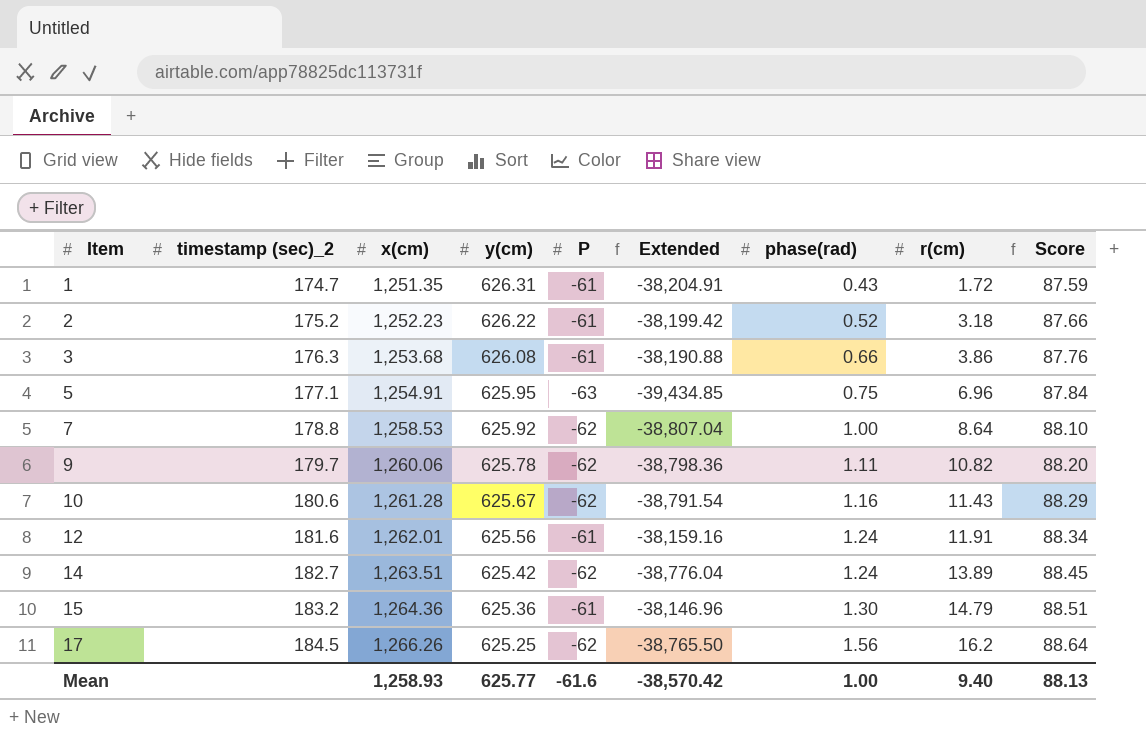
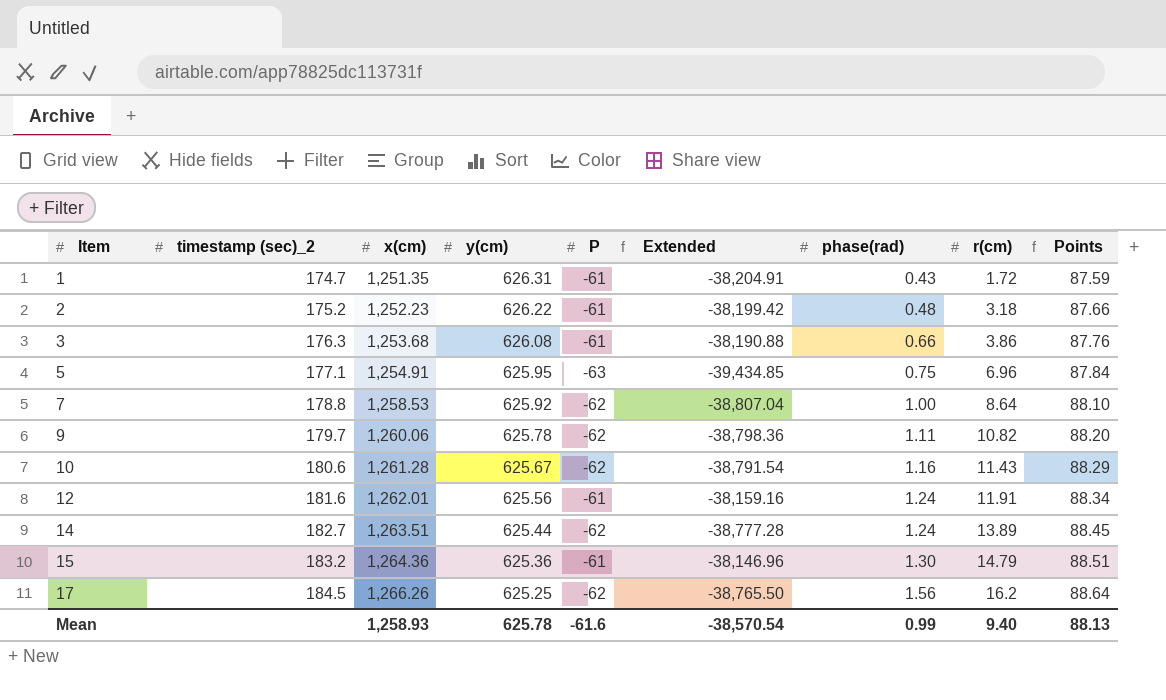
column name: Score -> Points
2 | phase(rad): 0.52 -> 0.48
14 | y(cm): 625.42 -> 625.44
14 | Extended: -38,776.04 -> -38,777.28
Mean | y(cm): 625.77 -> 625.78
Mean | Extended: -38,570.42 -> -38,570.54
Mean | phase(rad): 1.00 -> 0.99

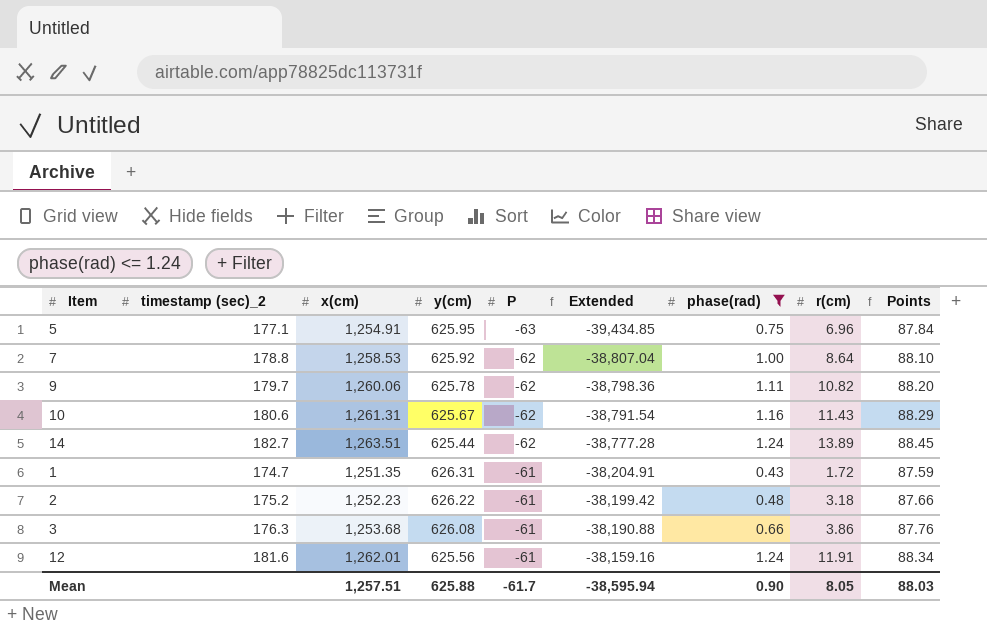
filter: none -> phase(rad) <= 1.24
row order: Item ascending -> P ascending
10 | x(cm): 1,261.28 -> 1,261.31
Mean | x(cm): 1,258.93 -> 1,257.51
Mean | y(cm): 625.78 -> 625.88
Mean | P: -61.6 -> -61.7
Mean | Extended: -38,570.54 -> -38,595.94
Mean | phase(rad): 0.99 -> 0.90
Mean | r(cm): 9.40 -> 8.05
Mean | Points: 88.13 -> 88.03

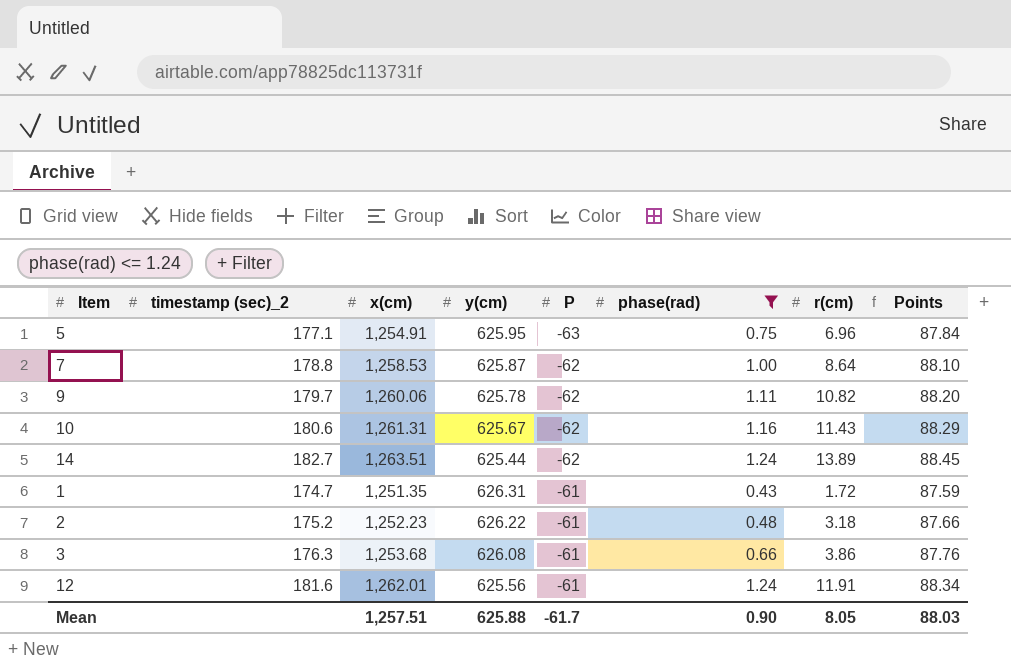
column Extended | formula: [y(cm)] * [P] -> none
7 | y(cm): 625.92 -> 625.87

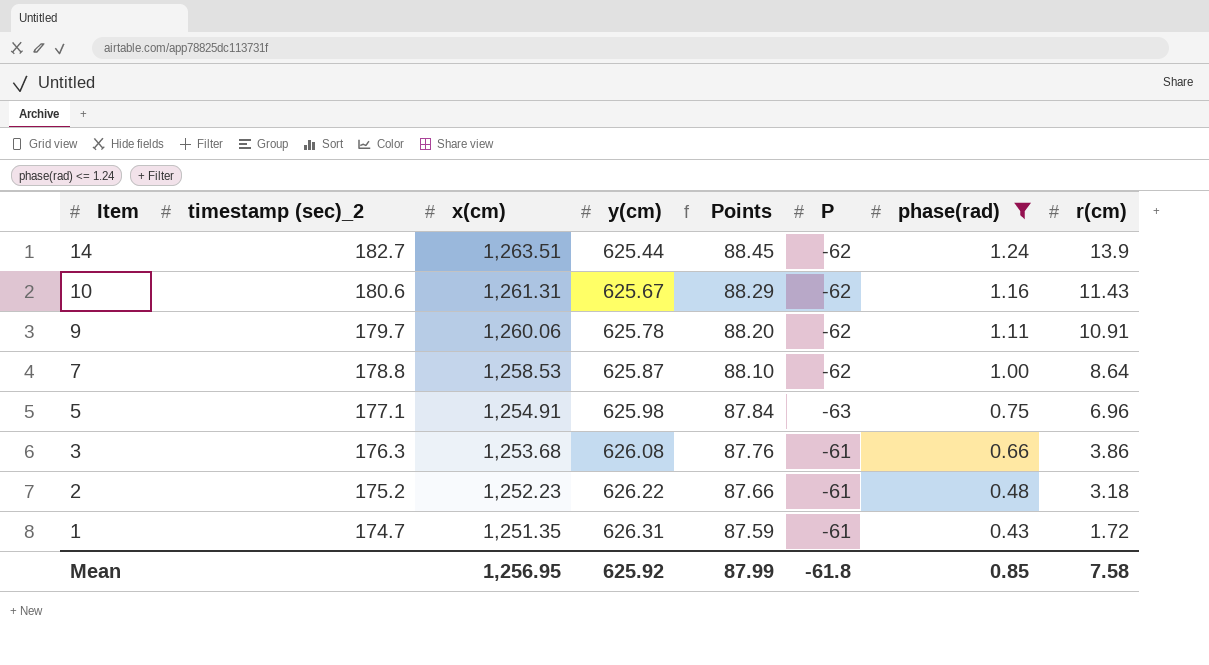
row order: P ascending -> Item descending
column Points | position: 8 -> 5
row 12: 181.6 | 1,262.01 | 625.56 | -61 | 1.24 | 11.91 | 88.34 -> none
14 | r(cm): 13.89 -> 13.9
9 | r(cm): 10.82 -> 10.91
5 | y(cm): 625.95 -> 625.98
Mean | x(cm): 1,257.51 -> 1,256.95
Mean | y(cm): 625.88 -> 625.92
Mean | Points: 88.03 -> 87.99
Mean | P: -61.7 -> -61.8
Mean | phase(rad): 0.90 -> 0.85
Mean | r(cm): 8.05 -> 7.58

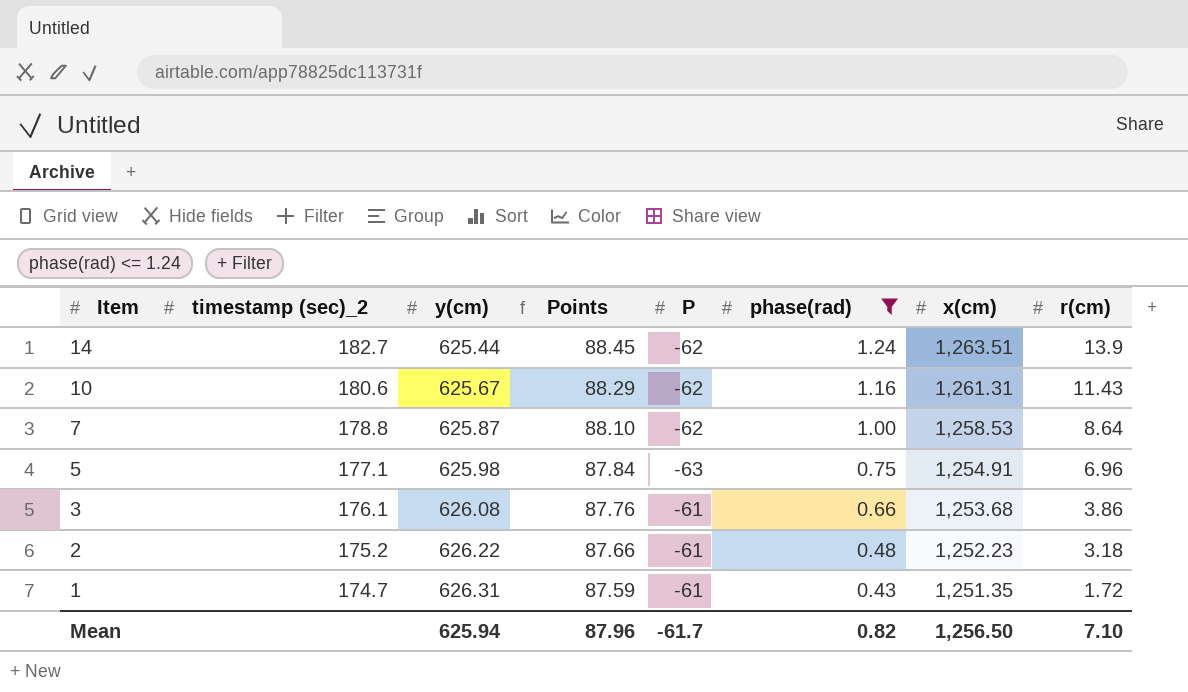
column x(cm) | position: 3 -> 7
row 9: 179.7 | 1,260.06 | 625.78 | 88.20 | -62 | 1.11 | 10.91 -> none
3 | timestamp (sec)_2: 176.3 -> 176.1
Mean | y(cm): 625.92 -> 625.94
Mean | Points: 87.99 -> 87.96
Mean | P: -61.8 -> -61.7
Mean | phase(rad): 0.85 -> 0.82
Mean | x(cm): 1,256.95 -> 1,256.50
Mean | r(cm): 7.58 -> 7.10

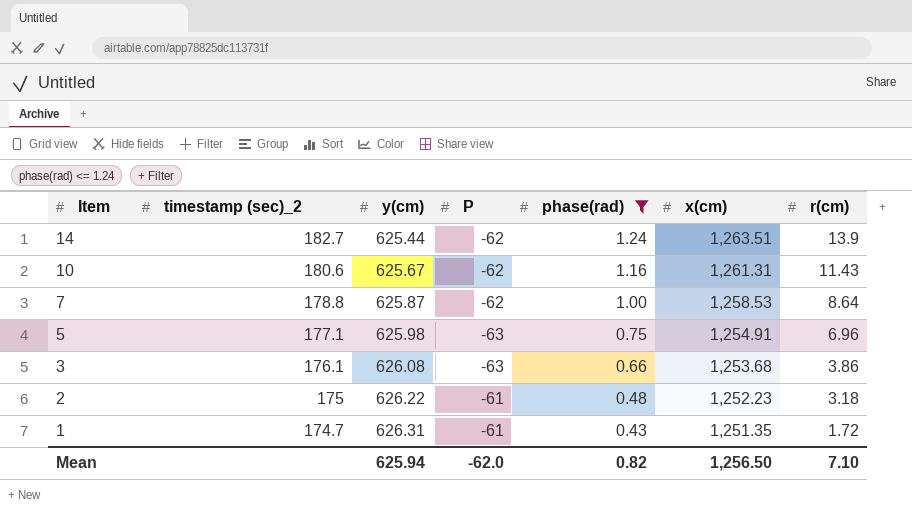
column Points | formula: [x(cm)] * 0.07 -> none
3 | P: -61 -> -63
2 | timestamp (sec)_2: 175.2 -> 175
Mean | P: -61.7 -> -62.0

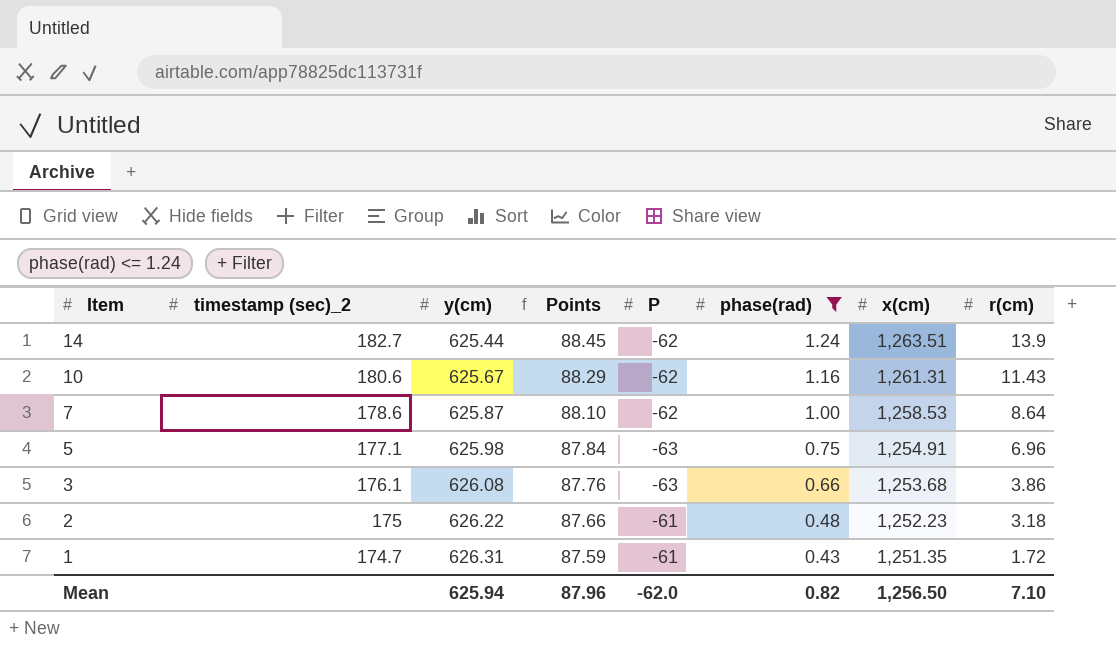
column Points | formula: none -> [x(cm)] * 0.07
7 | timestamp (sec)_2: 178.8 -> 178.6

